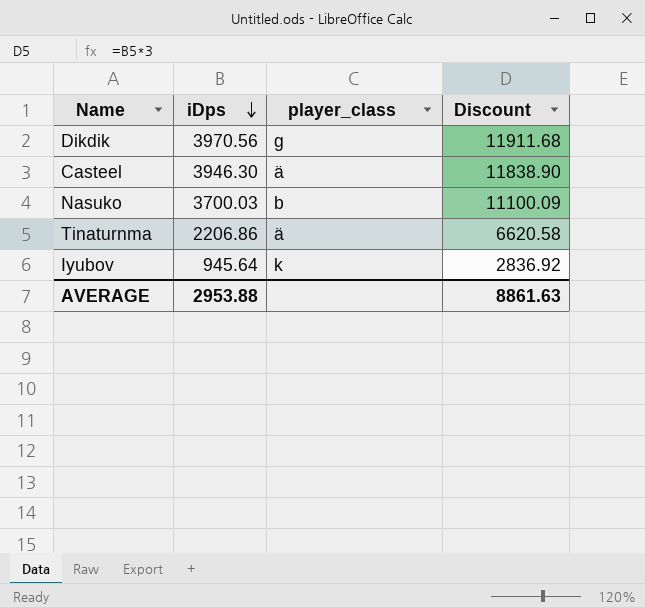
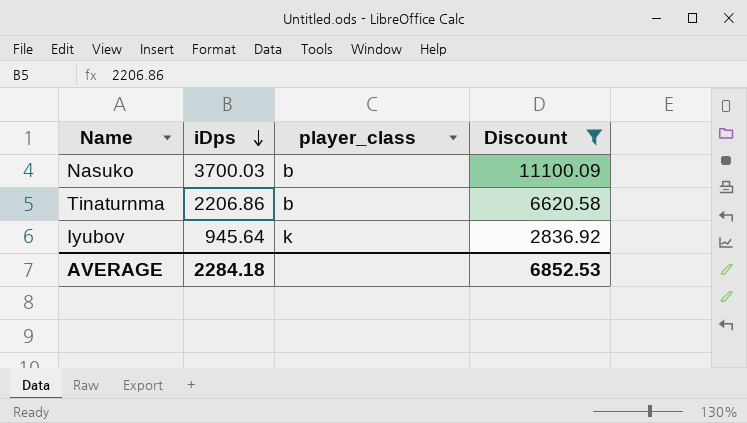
filter: none -> Discount <= 11100.09
Tinaturnma | player_class: ä -> b
AVERAGE | iDps: 2953.88 -> 2284.18
AVERAGE | Discount: 8861.63 -> 6852.53

